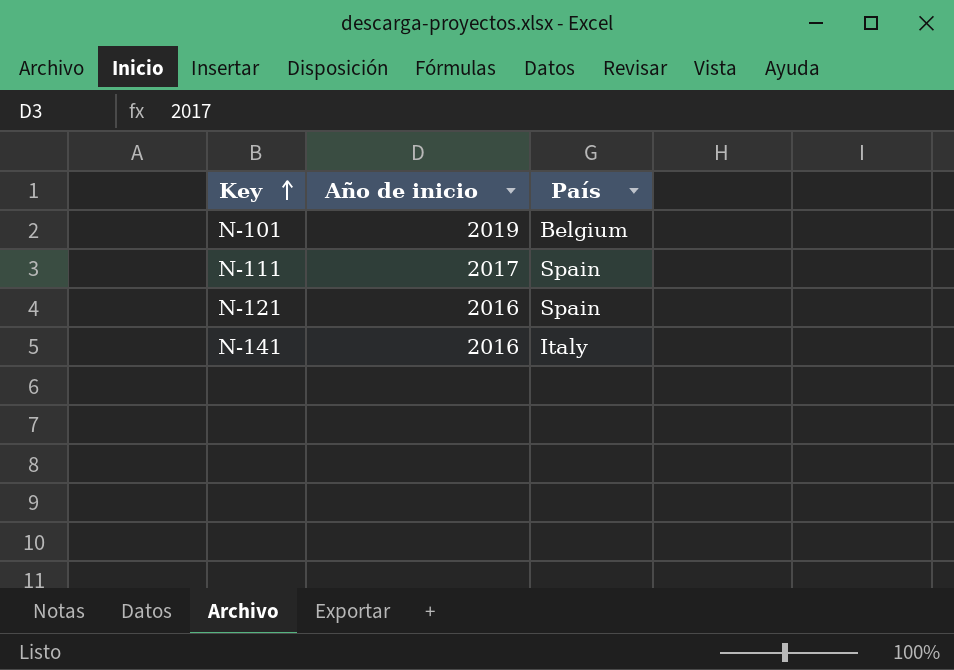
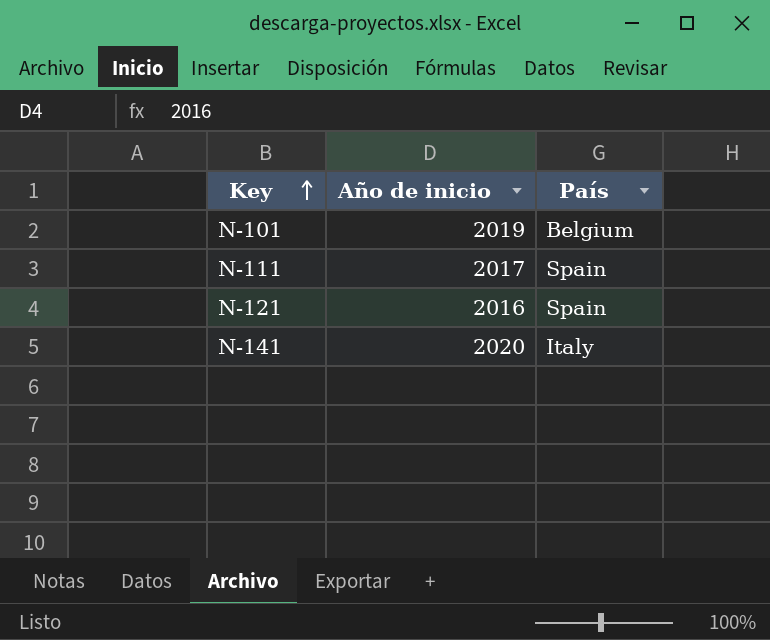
N-141 | Año de inicio: 2016 -> 2020

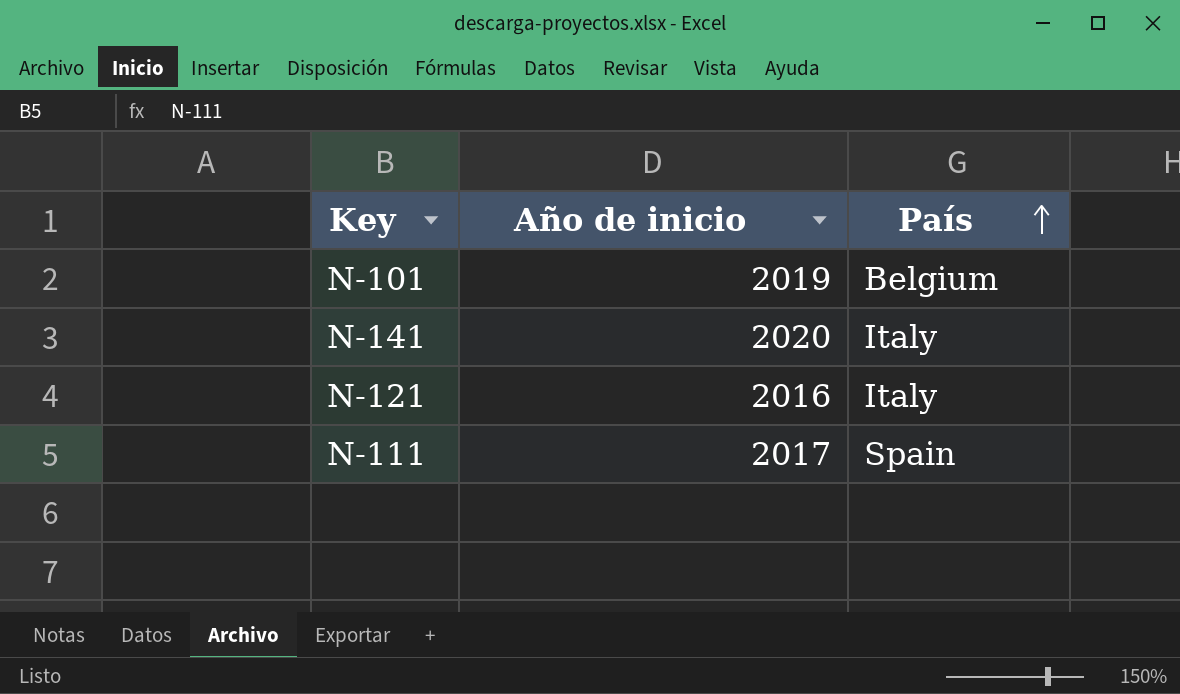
row order: Key ascending -> País ascending
N-121 | País: Spain -> Italy

